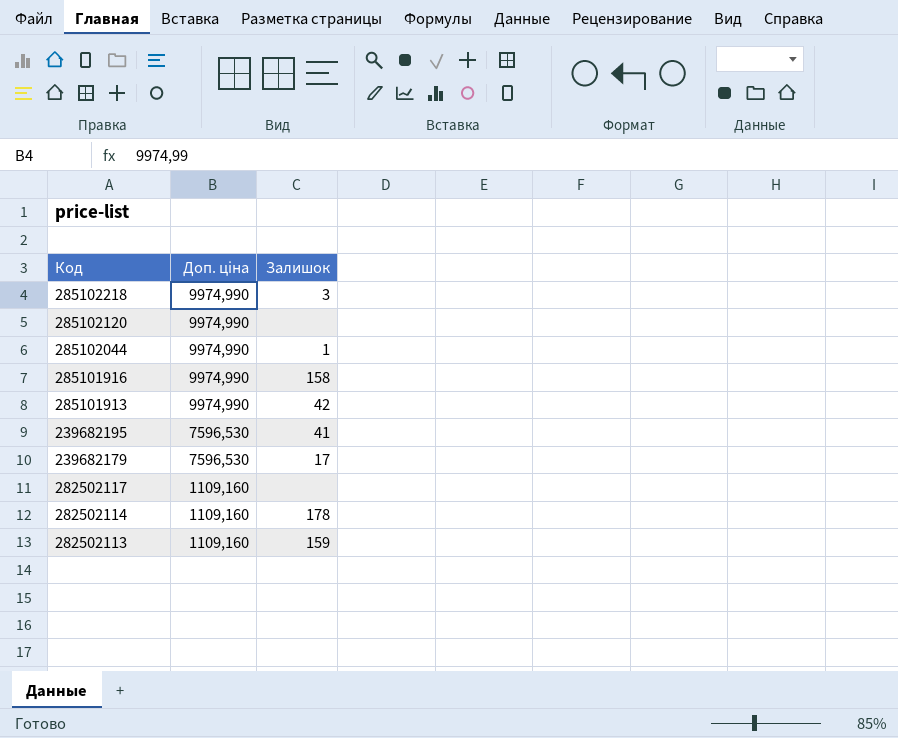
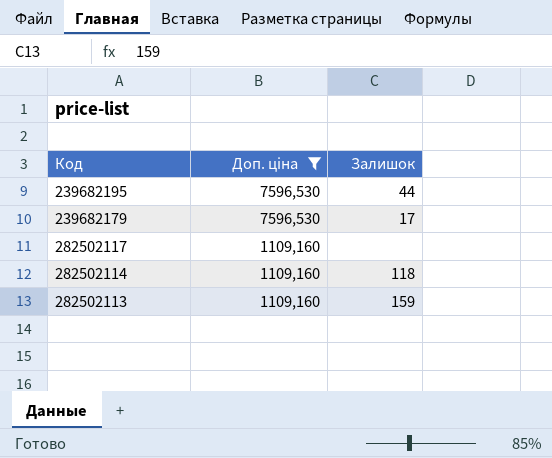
filter: none -> Доп. ціна != 9974,990
239682195 | Залишок: 41 -> 44
282502114 | Залишок: 178 -> 118

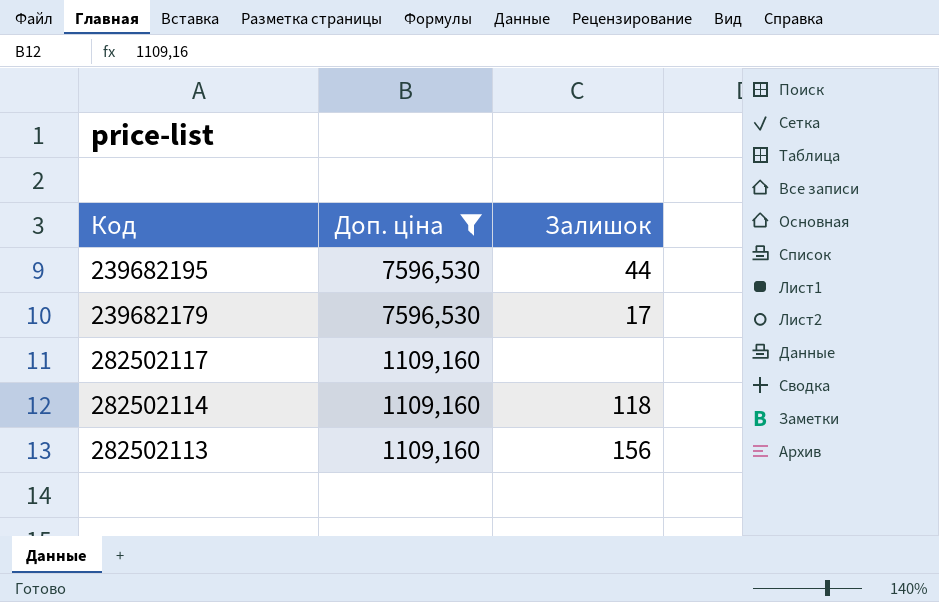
282502113 | Залишок: 159 -> 156

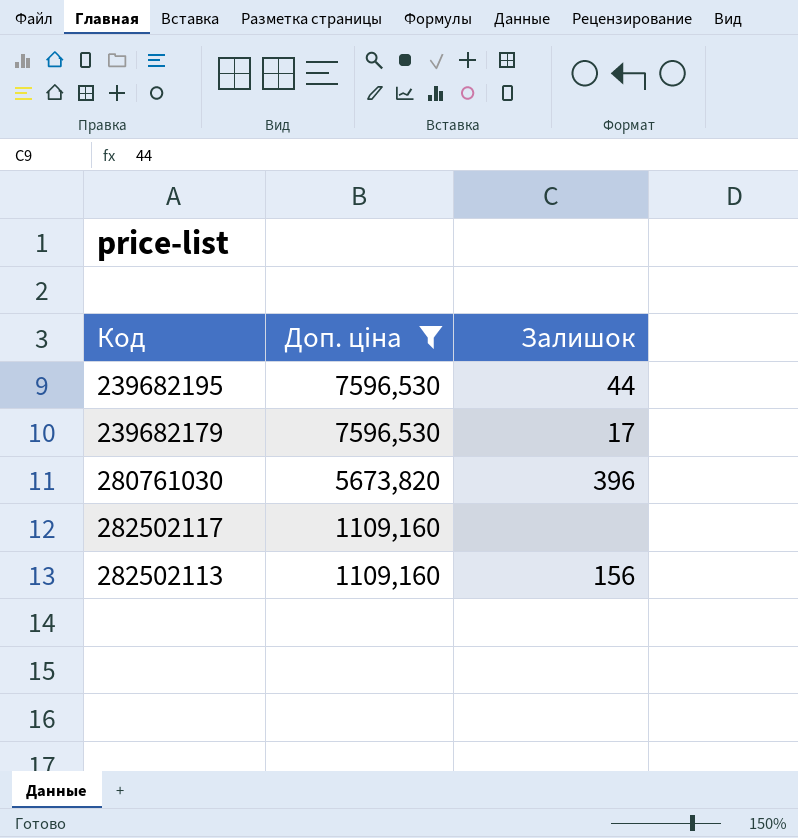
row 282502114: 1109,160 | 118 -> none
row 280761030: none -> 5673,820 | 396

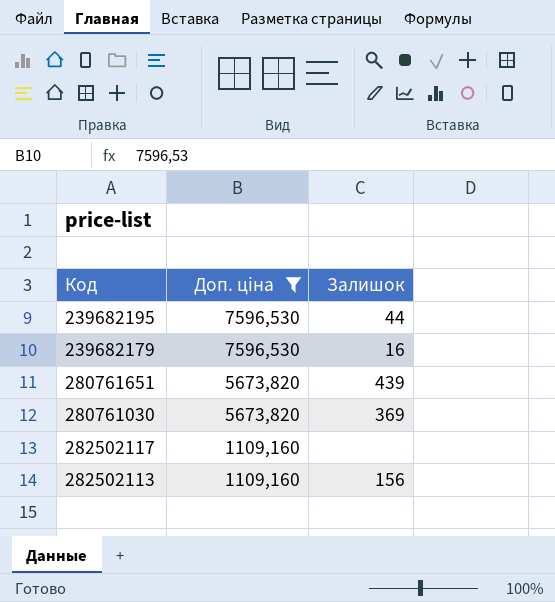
239682179 | Залишок: 17 -> 16
row 280761651: none -> 5673,820 | 439
280761030 | Залишок: 396 -> 369

